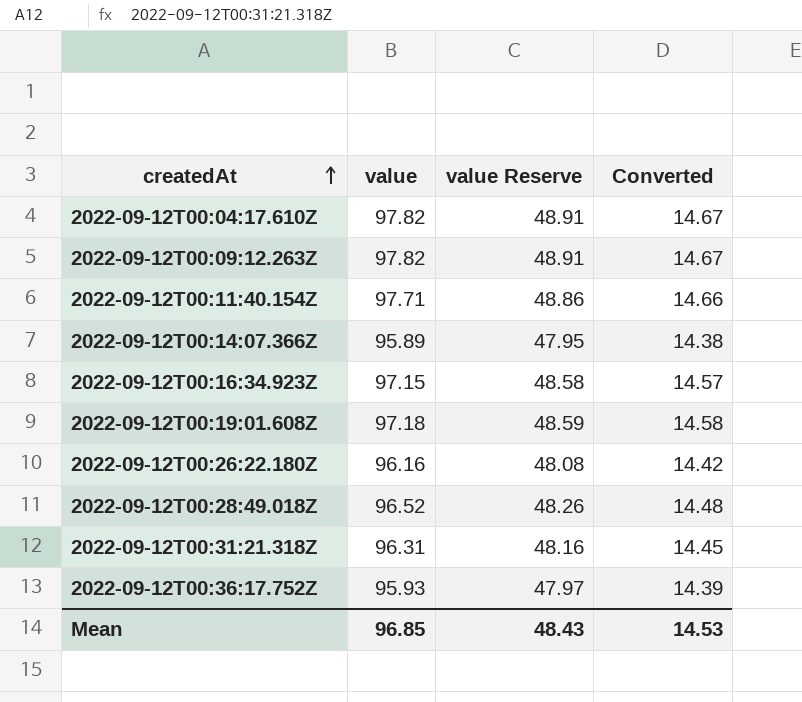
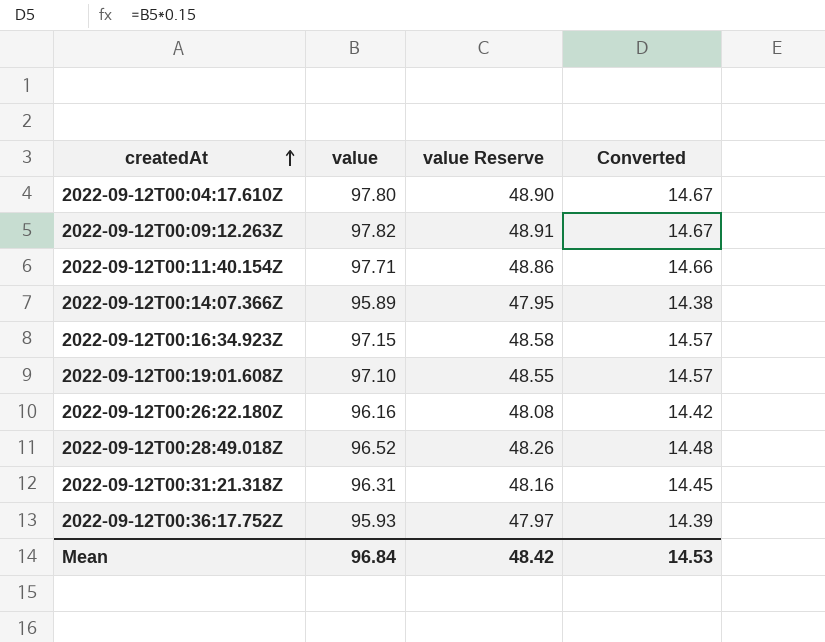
2022-09-12T00:04:17.610Z | value: 97.82 -> 97.80
2022-09-12T00:04:17.610Z | value Reserve: 48.91 -> 48.90
2022-09-12T00:19:01.608Z | value: 97.18 -> 97.10
2022-09-12T00:19:01.608Z | value Reserve: 48.59 -> 48.55
2022-09-12T00:19:01.608Z | Converted: 14.58 -> 14.57
Mean | value: 96.85 -> 96.84
Mean | value Reserve: 48.43 -> 48.42

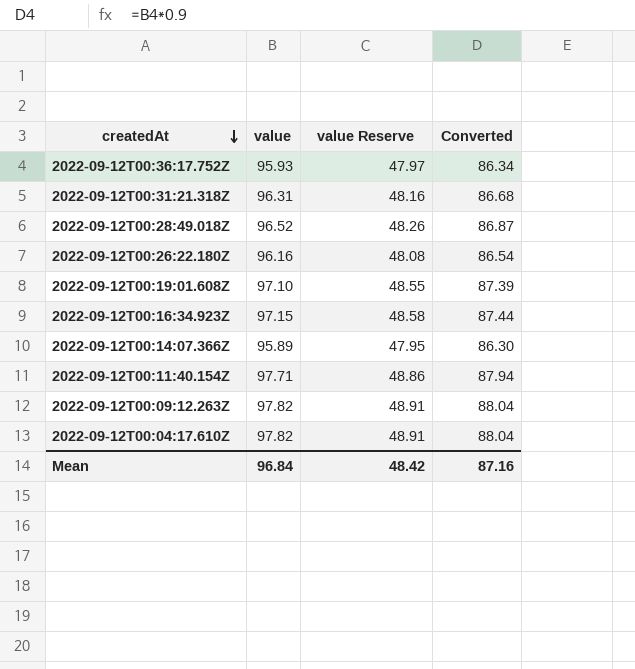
row order: createdAt ascending -> createdAt descending
column Converted | formula: [value] * 0.15 -> [value] * 0.9
2022-09-12T00:04:17.610Z | value: 97.80 -> 97.82
2022-09-12T00:04:17.610Z | value Reserve: 48.90 -> 48.91
Mean | Converted: 14.53 -> 87.16

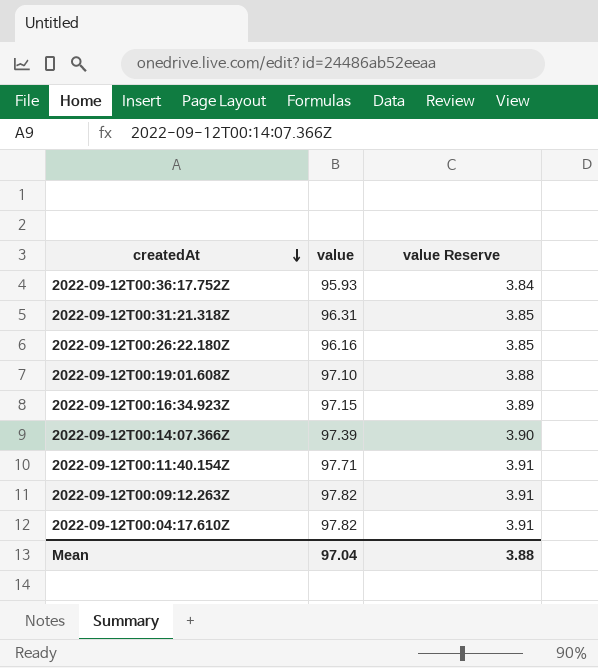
column Converted | formula: [value] * 0.9 -> none
column value Reserve | formula: [value] * 0.5 -> [value] * 0.04
row 2022-09-12T00:28:49.018Z: 96.52 | 48.26 | 86.87 -> none
2022-09-12T00:14:07.366Z | value: 95.89 -> 97.39
Mean | value: 96.84 -> 97.04
Mean | value Reserve: 48.42 -> 3.88

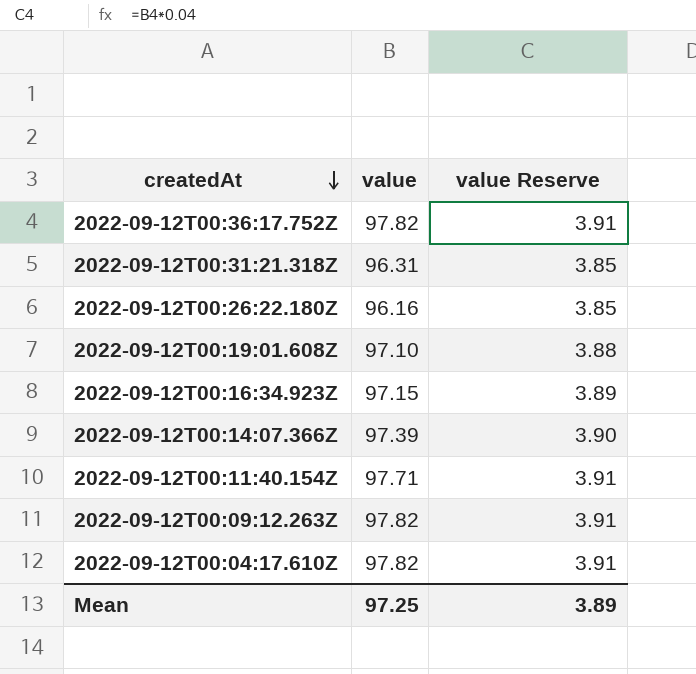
2022-09-12T00:36:17.752Z | value: 95.93 -> 97.82
2022-09-12T00:36:17.752Z | value Reserve: 3.84 -> 3.91
Mean | value: 97.04 -> 97.25
Mean | value Reserve: 3.88 -> 3.89

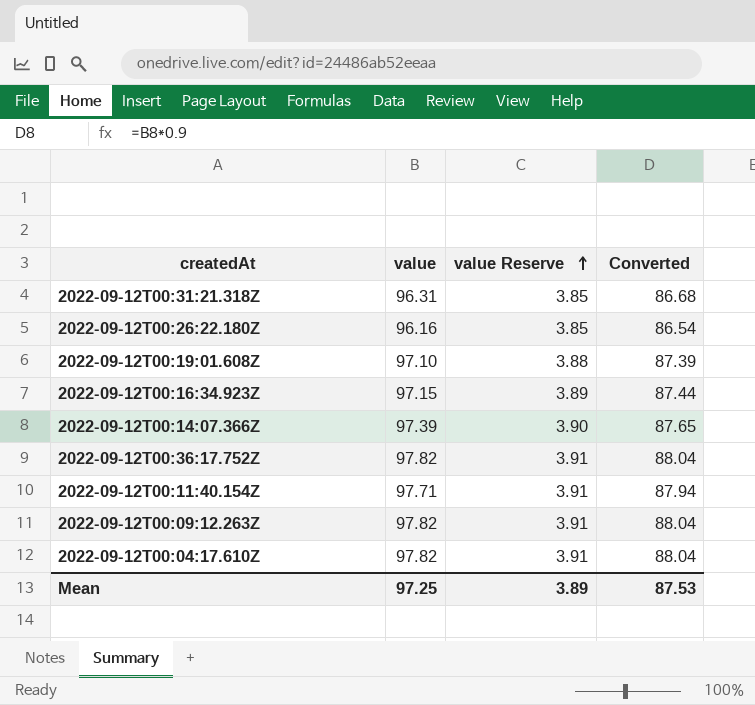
row order: createdAt descending -> value Reserve ascending
column Converted | formula: none -> [value] * 0.9

